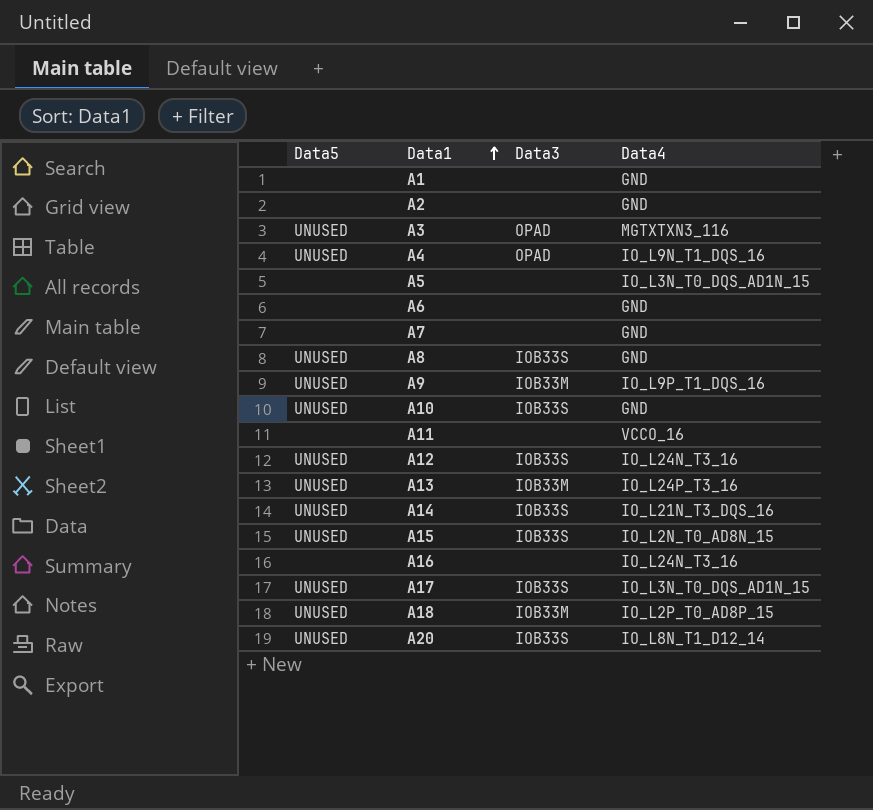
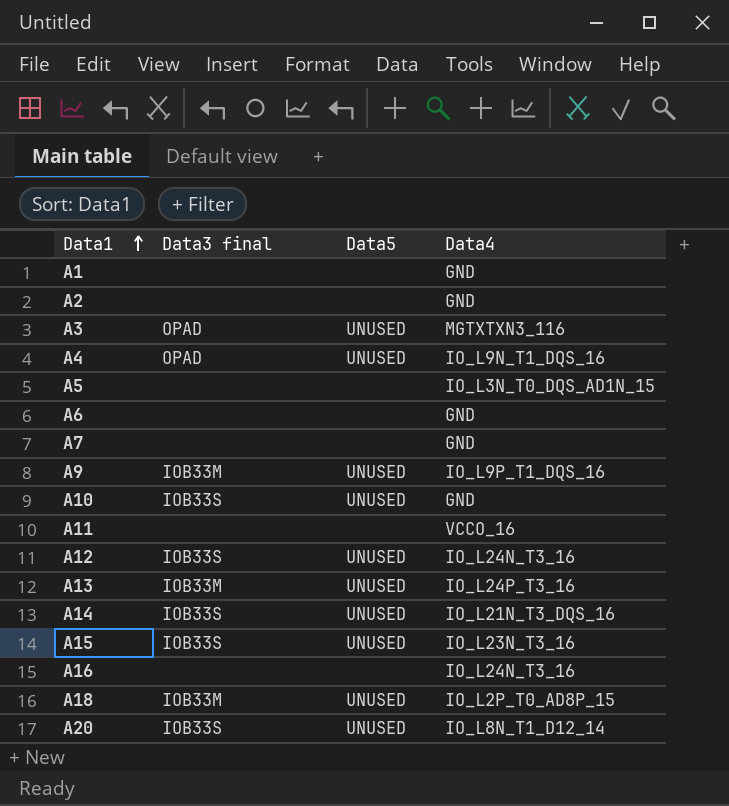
column name: Data3 -> Data3 final
column Data5 | position: 1 -> 3
row A8: UNUSED | IOB33S | GND -> none
row A17: UNUSED | IOB33S | IO_L3N_T0_DQS_AD1N_15 -> none
A15 | Data4: IO_L2N_T0_AD8N_15 -> IO_L23N_T3_16

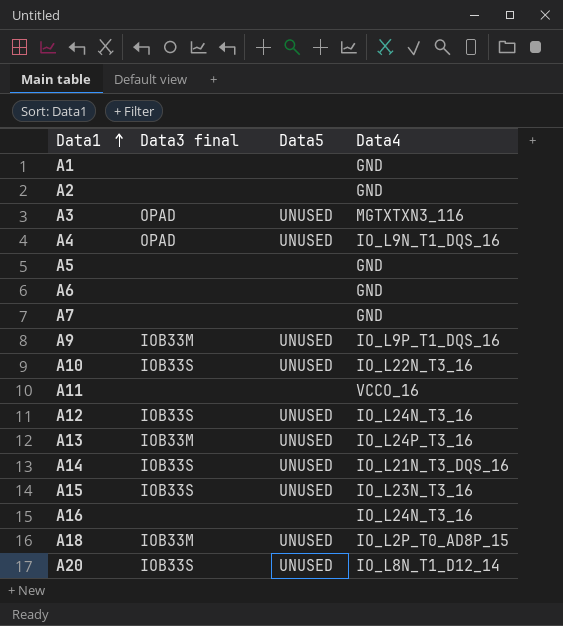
A5 | Data4: IO_L3N_T0_DQS_AD1N_15 -> GND
A10 | Data4: GND -> IO_L22N_T3_16

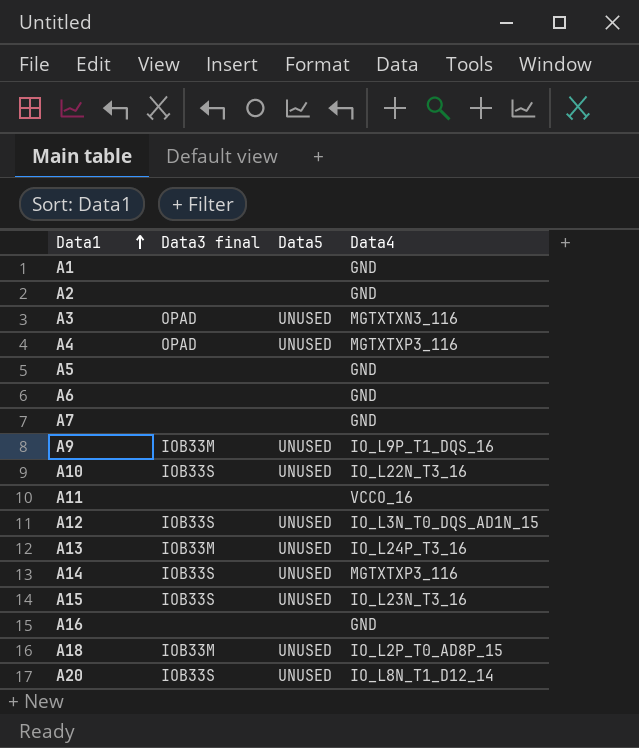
A4 | Data4: IO_L9N_T1_DQS_16 -> MGTXTXP3_116
A12 | Data4: IO_L24N_T3_16 -> IO_L3N_T0_DQS_AD1N_15
A14 | Data4: IO_L21N_T3_DQS_16 -> MGTXTXP3_116
A16 | Data4: IO_L24N_T3_16 -> GND

